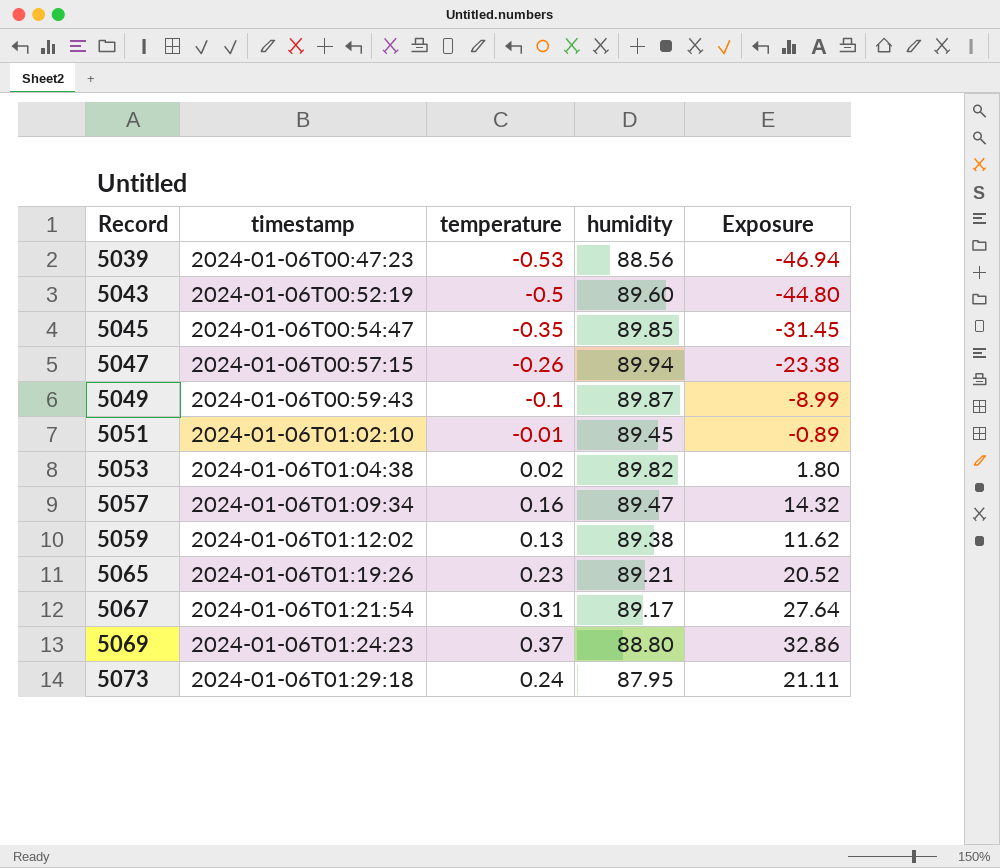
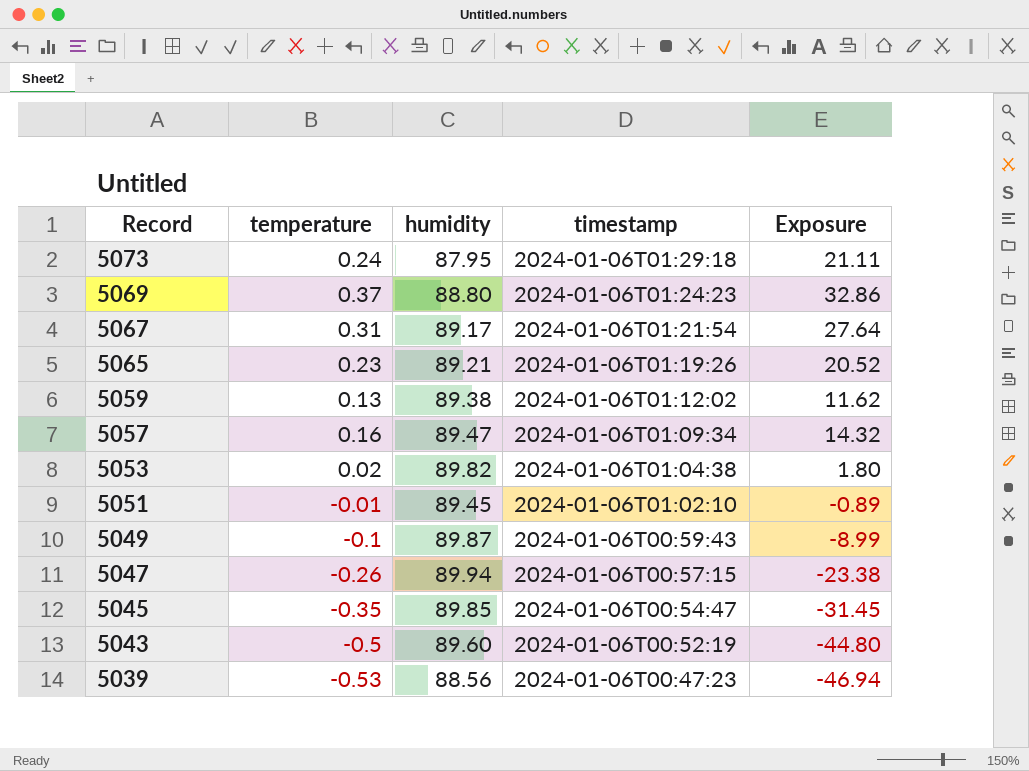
row order: Record ascending -> Record descending
column timestamp | position: 2 -> 4

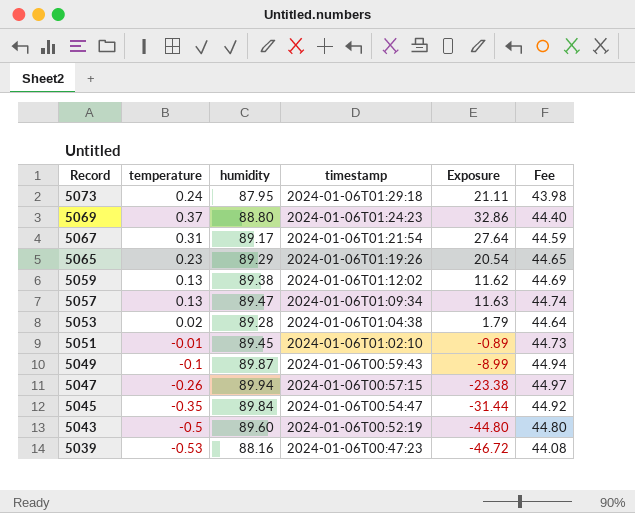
column Fee | formula: none -> [humidity] * 0.5
5065 | humidity: 89.21 -> 89.29
5065 | Exposure: 20.52 -> 20.54
5057 | temperature: 0.16 -> 0.13
5057 | Exposure: 14.32 -> 11.63
5053 | humidity: 89.82 -> 89.28
5053 | Exposure: 1.80 -> 1.79
5045 | humidity: 89.85 -> 89.84
5045 | Exposure: -31.45 -> -31.44
5039 | humidity: 88.56 -> 88.16
5039 | Exposure: -46.94 -> -46.72

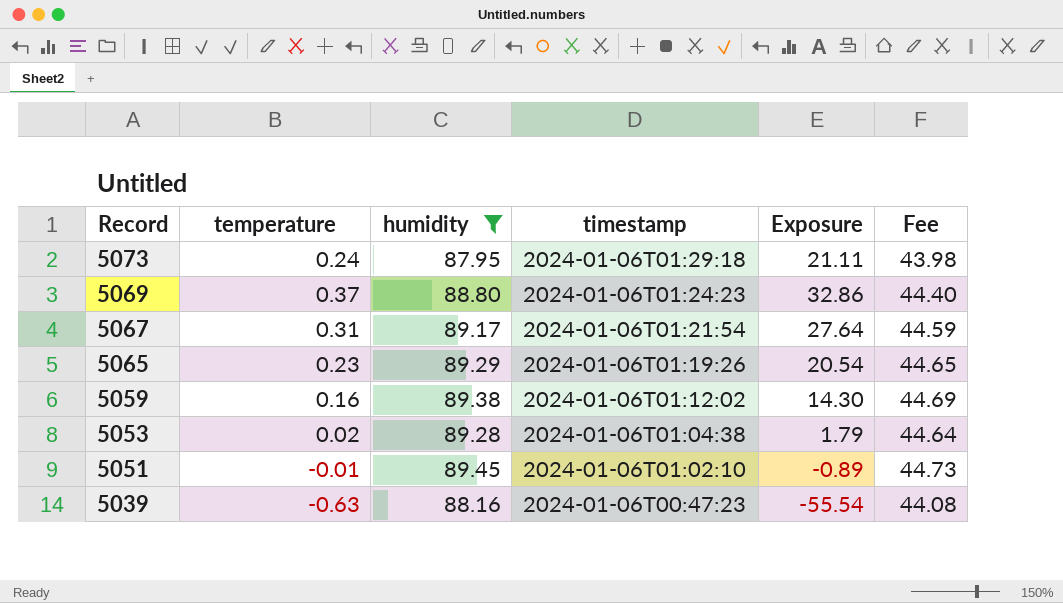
filter: none -> humidity <= 89.45
5059 | temperature: 0.13 -> 0.16
5059 | Exposure: 11.62 -> 14.30
5039 | temperature: -0.53 -> -0.63
5039 | Exposure: -46.72 -> -55.54

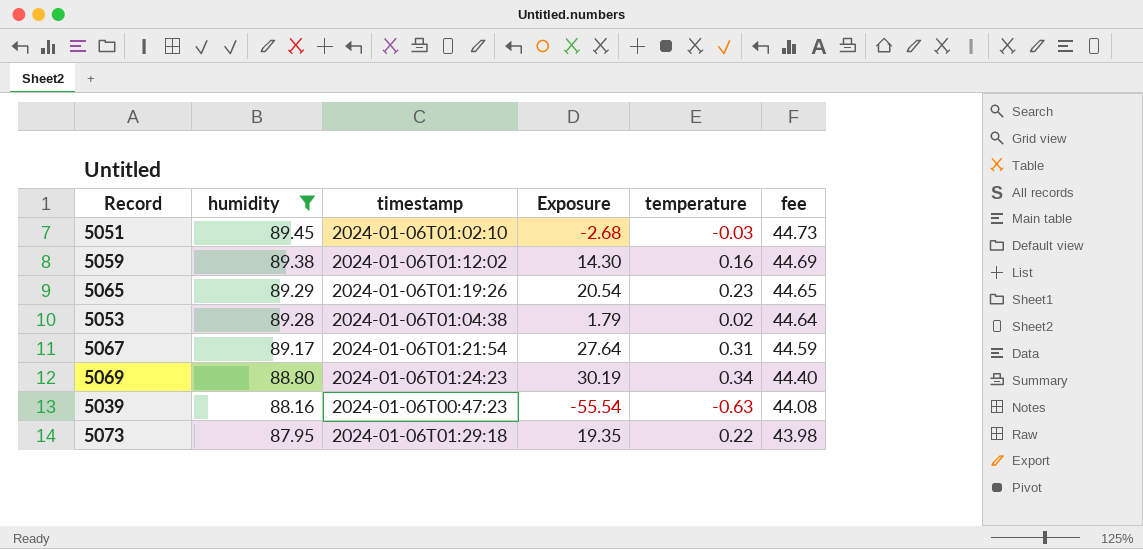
row order: Record descending -> humidity descending
column temperature | position: 2 -> 5
column name: Fee -> fee
5051 | Exposure: -0.89 -> -2.68
5051 | temperature: -0.01 -> -0.03
5069 | Exposure: 32.86 -> 30.19
5069 | temperature: 0.37 -> 0.34
5073 | Exposure: 21.11 -> 19.35
5073 | temperature: 0.24 -> 0.22

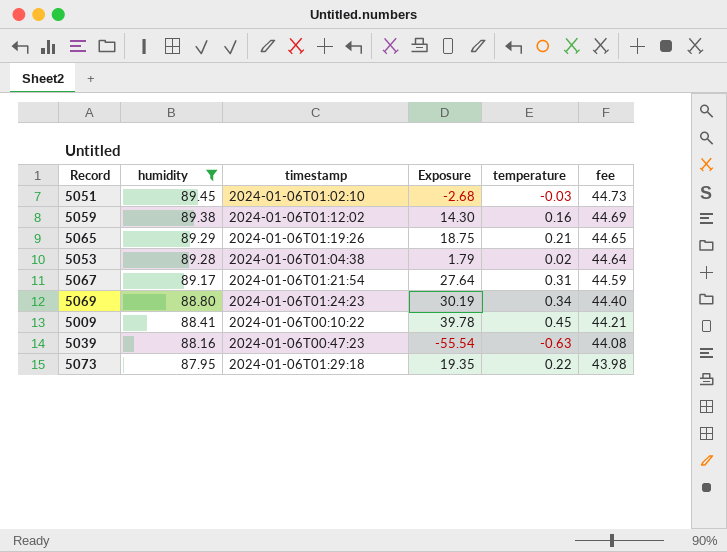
5065 | Exposure: 20.54 -> 18.75
5065 | temperature: 0.23 -> 0.21
row 5009: none -> 88.41 | 2024-01-06T00:10:22 | 39.78 | 0.45 | 44.21

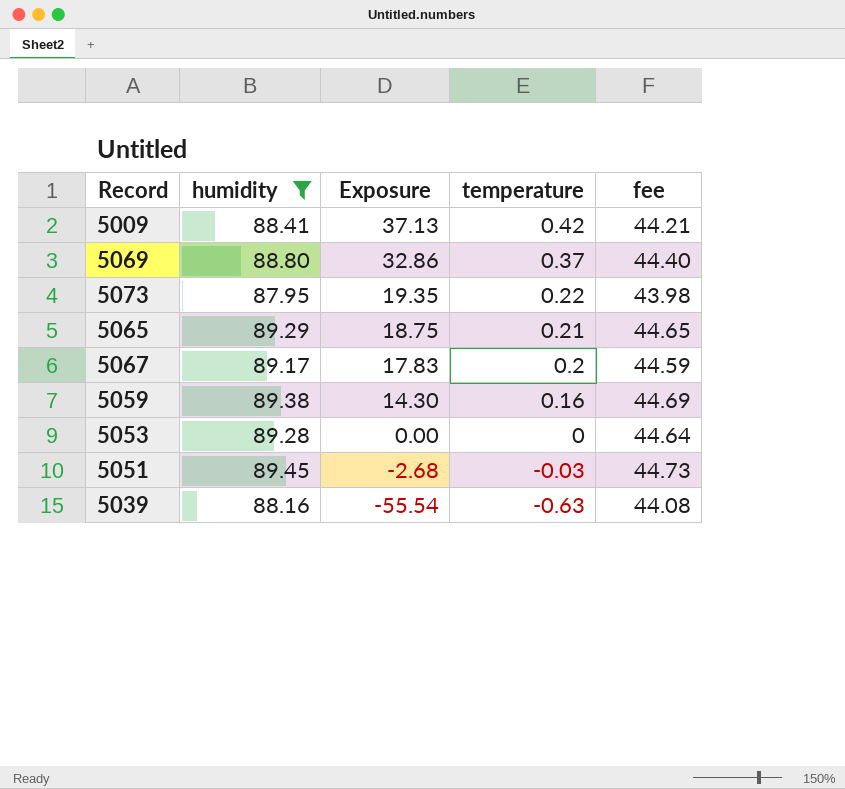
row order: humidity descending -> Exposure descending
column timestamp | position: 3 -> none
5009 | Exposure: 39.78 -> 37.13
5009 | temperature: 0.45 -> 0.42
5069 | Exposure: 30.19 -> 32.86
5069 | temperature: 0.34 -> 0.37
5067 | Exposure: 27.64 -> 17.83
5067 | temperature: 0.31 -> 0.2
5053 | Exposure: 1.79 -> 0.00
5053 | temperature: 0.02 -> 0

